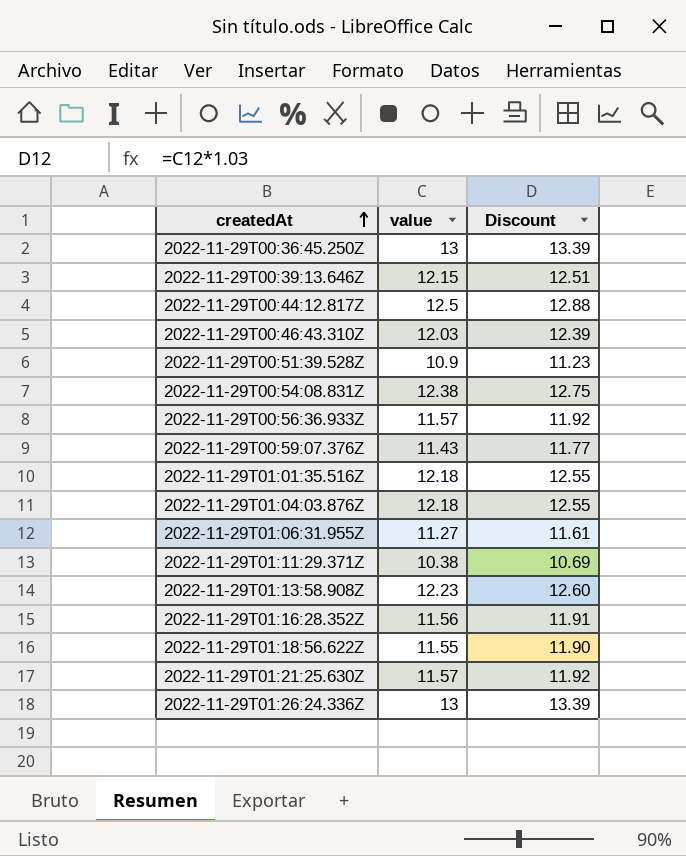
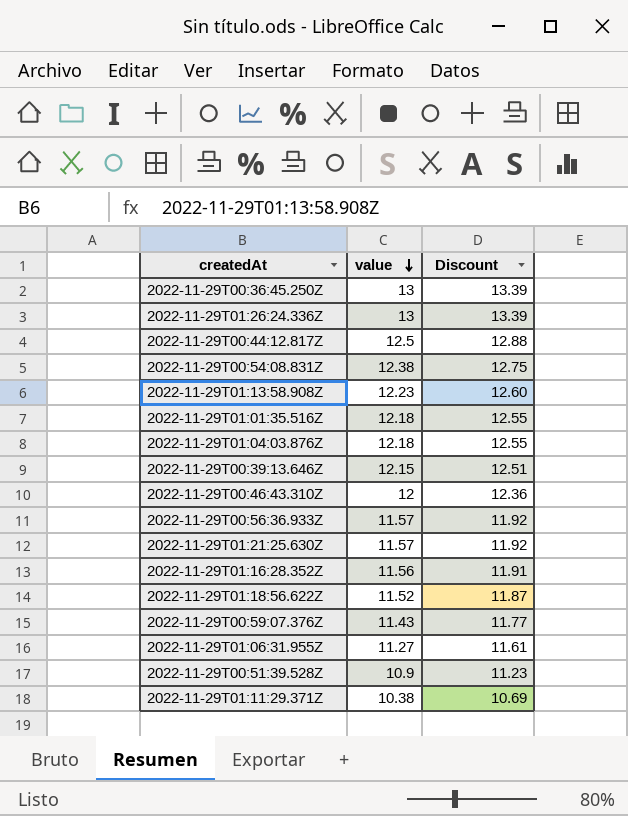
row order: createdAt ascending -> value descending
2022-11-29T00:46:43.310Z | value: 12.03 -> 12
2022-11-29T00:46:43.310Z | Discount: 12.39 -> 12.36
2022-11-29T01:18:56.622Z | value: 11.55 -> 11.52
2022-11-29T01:18:56.622Z | Discount: 11.90 -> 11.87

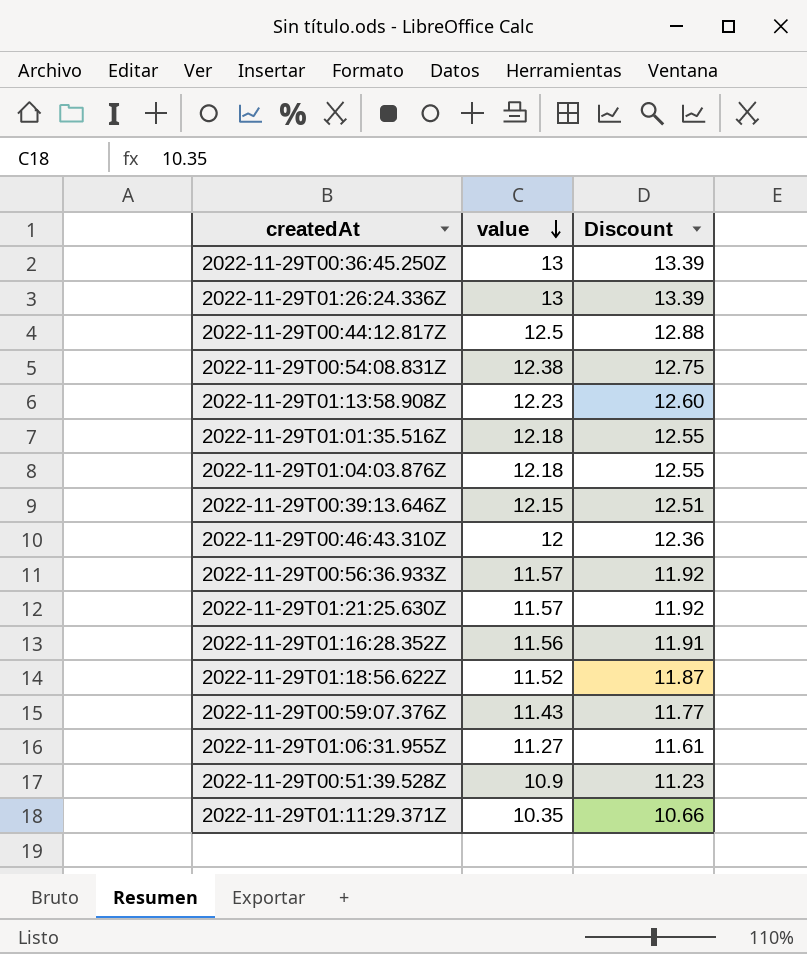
2022-11-29T01:11:29.371Z | value: 10.38 -> 10.35
2022-11-29T01:11:29.371Z | Discount: 10.69 -> 10.66

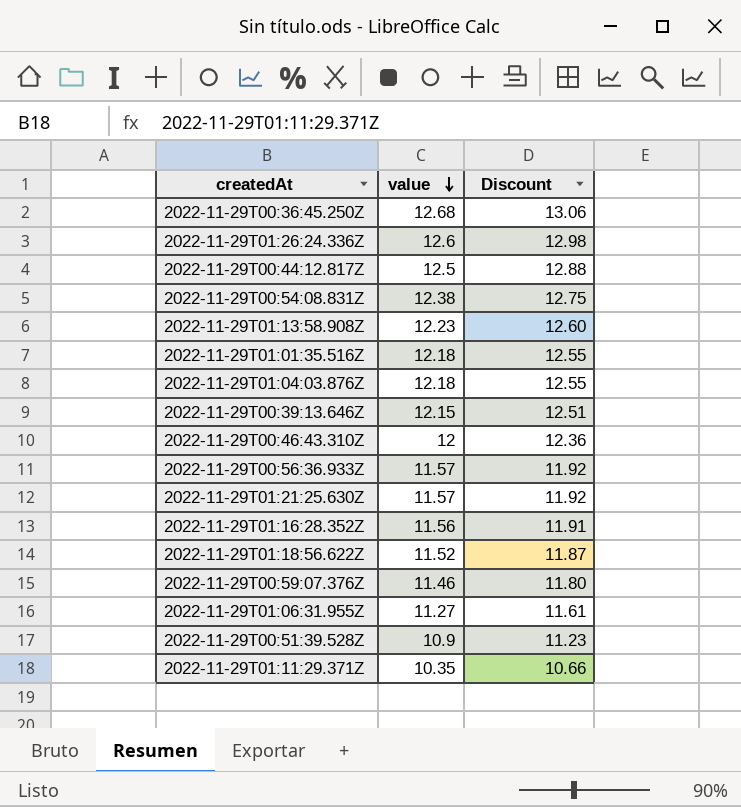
2022-11-29T00:36:45.250Z | value: 13 -> 12.68
2022-11-29T00:36:45.250Z | Discount: 13.39 -> 13.06
2022-11-29T01:26:24.336Z | value: 13 -> 12.6
2022-11-29T01:26:24.336Z | Discount: 13.39 -> 12.98
2022-11-29T00:59:07.376Z | value: 11.43 -> 11.46
2022-11-29T00:59:07.376Z | Discount: 11.77 -> 11.80

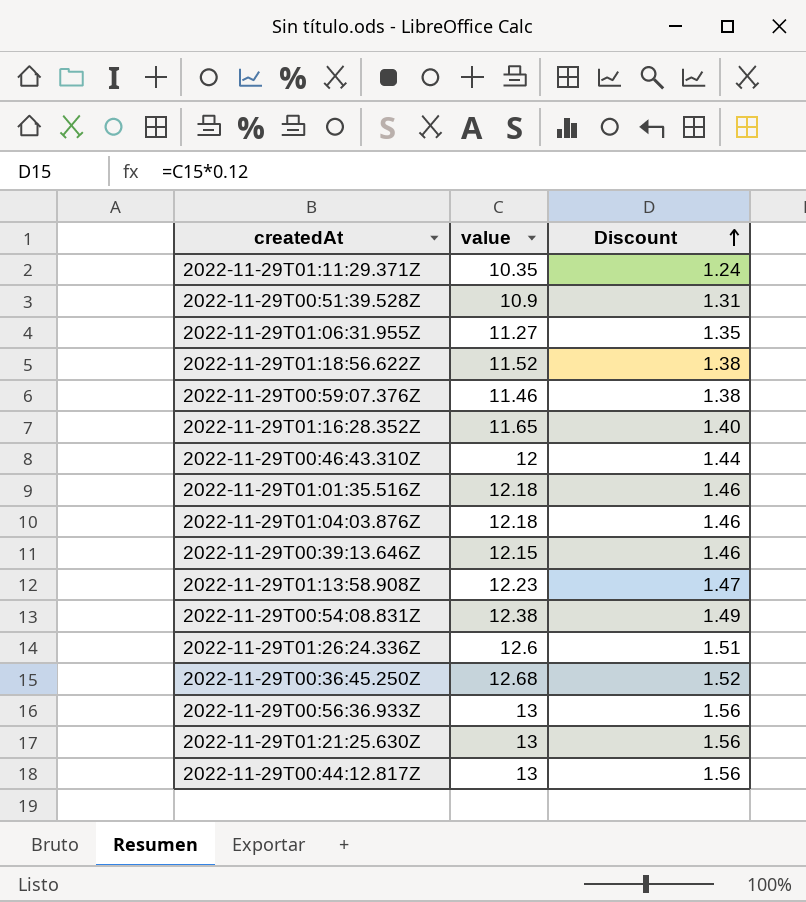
row order: value descending -> Discount ascending
column Discount | formula: [value] * 1.03 -> [value] * 0.12
2022-11-29T01:16:28.352Z | value: 11.56 -> 11.65
2022-11-29T00:56:36.933Z | value: 11.57 -> 13
2022-11-29T01:21:25.630Z | value: 11.57 -> 13
2022-11-29T00:44:12.817Z | value: 12.5 -> 13

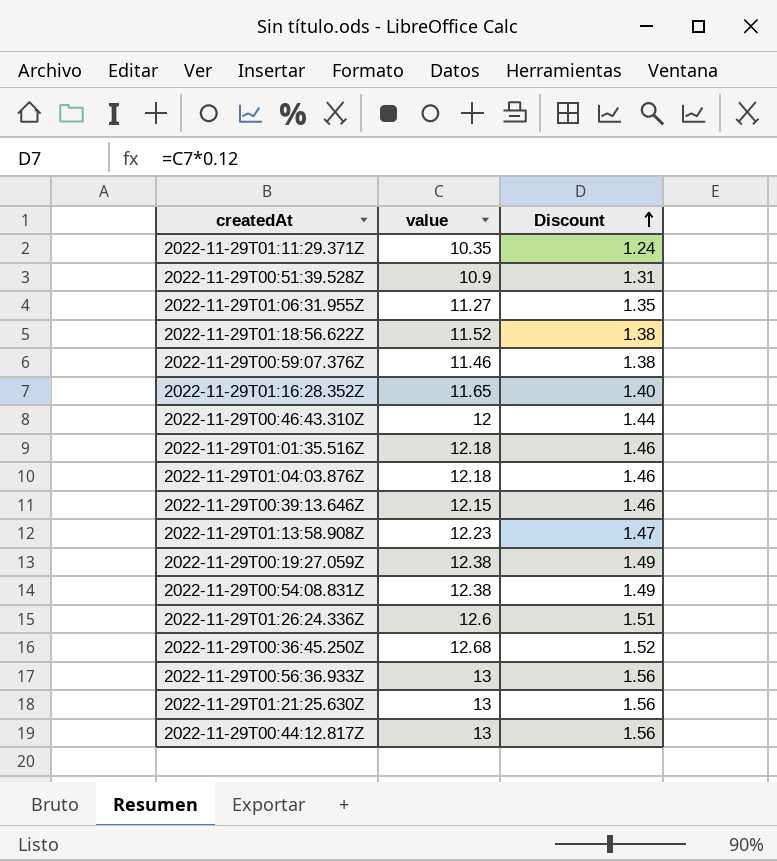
row 2022-11-29T00:19:27.059Z: none -> 12.38 | 1.49

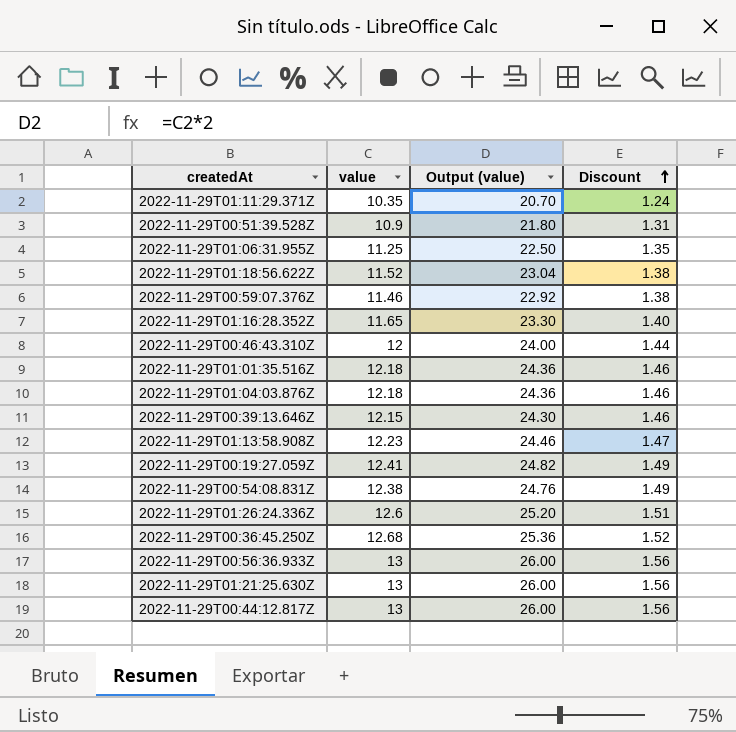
column Output (value) | formula: none -> [value] * 2
2022-11-29T01:06:31.955Z | value: 11.27 -> 11.25
2022-11-29T00:19:27.059Z | value: 12.38 -> 12.41

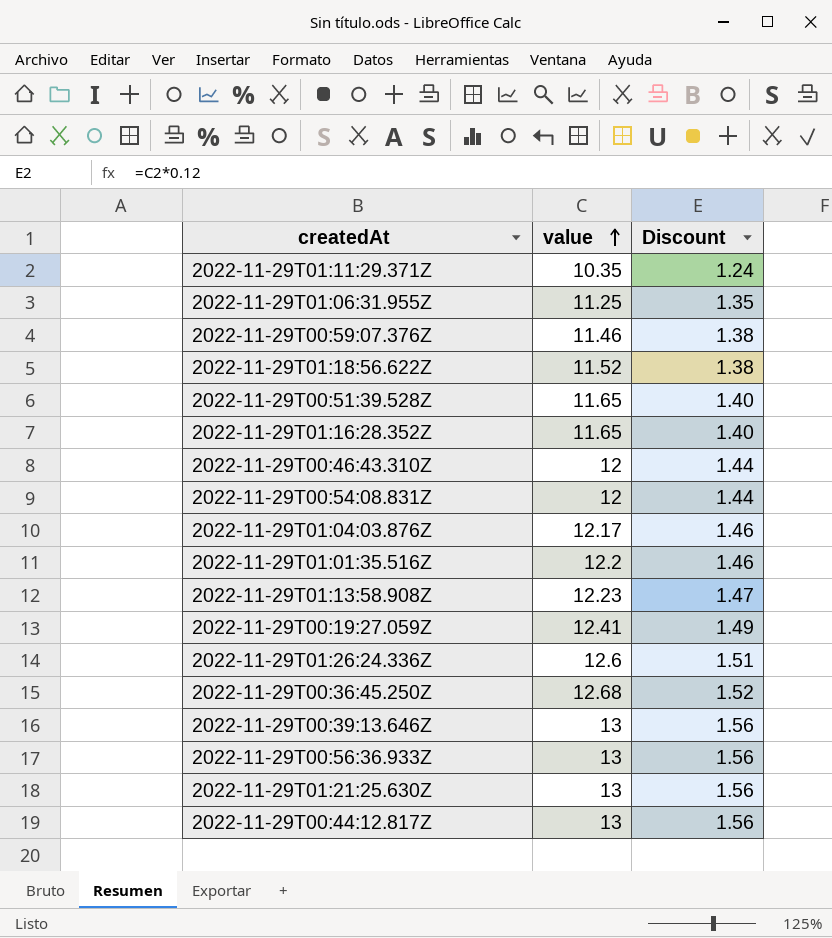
row order: Discount ascending -> value ascending
column Output (value) | formula: [value] * 2 -> none
2022-11-29T00:51:39.528Z | value: 10.9 -> 11.65
2022-11-29T00:51:39.528Z | Discount: 1.31 -> 1.40
2022-11-29T00:54:08.831Z | value: 12.38 -> 12
2022-11-29T00:54:08.831Z | Discount: 1.49 -> 1.44
2022-11-29T01:04:03.876Z | value: 12.18 -> 12.17
2022-11-29T01:01:35.516Z | value: 12.18 -> 12.2
2022-11-29T00:39:13.646Z | value: 12.15 -> 13
2022-11-29T00:39:13.646Z | Discount: 1.46 -> 1.56

